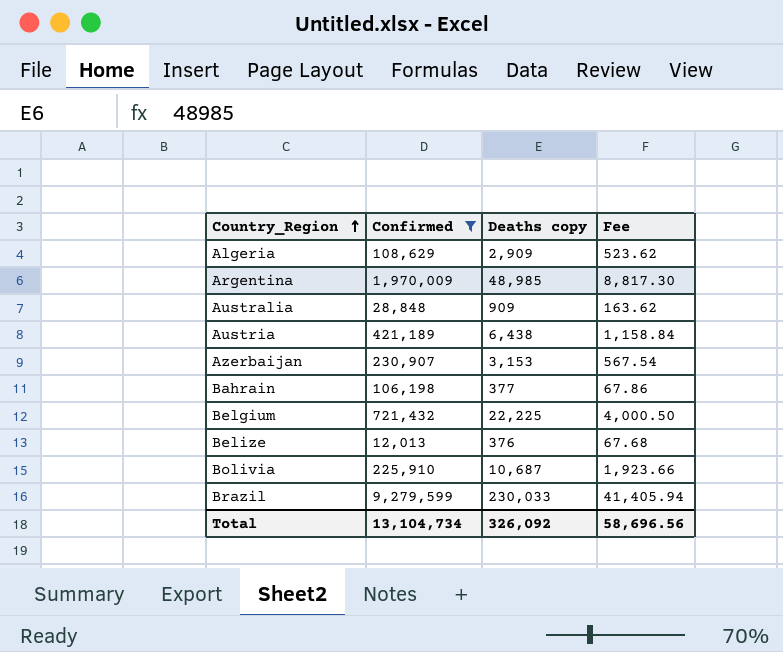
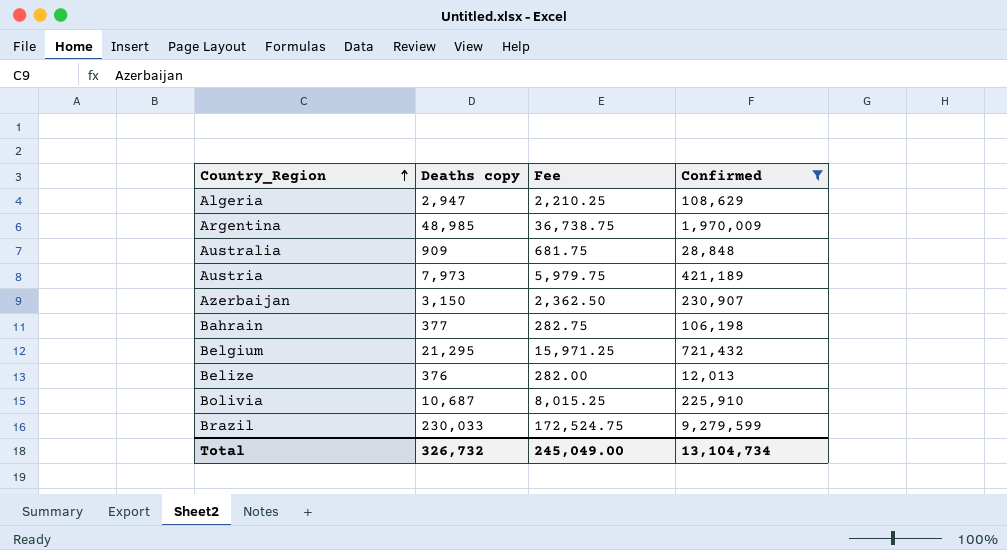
column Fee | formula: [Deaths copy] * 0.18 -> [Deaths copy] * 0.75
column Confirmed | position: 2 -> 4
Algeria | Deaths copy: 2,909 -> 2,947
Austria | Deaths copy: 6,438 -> 7,973
Azerbaijan | Deaths copy: 3,153 -> 3,150
Belgium | Deaths copy: 22,225 -> 21,295
Total | Deaths copy: 326,092 -> 326,732
Total | Fee: 58,696.56 -> 245,049.00

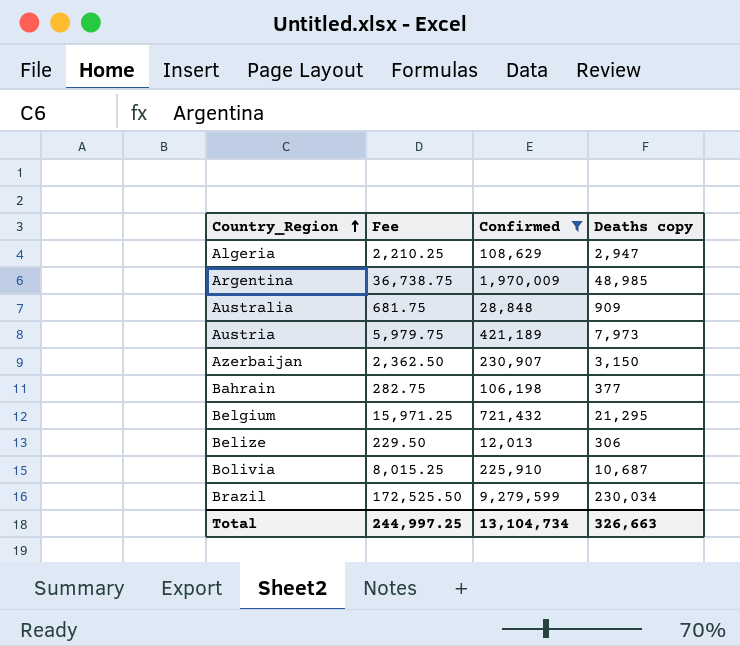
column Deaths copy | position: 2 -> 4
Belize | Fee: 282.00 -> 229.50
Belize | Deaths copy: 376 -> 306
Brazil | Fee: 172,524.75 -> 172,525.50
Brazil | Deaths copy: 230,033 -> 230,034
Total | Fee: 245,049.00 -> 244,997.25
Total | Deaths copy: 326,732 -> 326,663

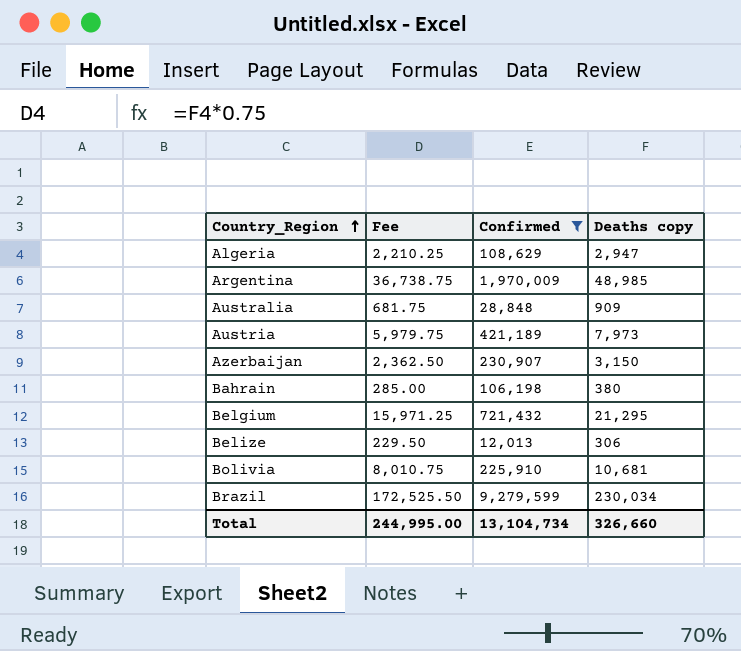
Bahrain | Fee: 282.75 -> 285.00
Bahrain | Deaths copy: 377 -> 380
Bolivia | Fee: 8,015.25 -> 8,010.75
Bolivia | Deaths copy: 10,687 -> 10,681
Total | Fee: 244,997.25 -> 244,995.00
Total | Deaths copy: 326,663 -> 326,660

